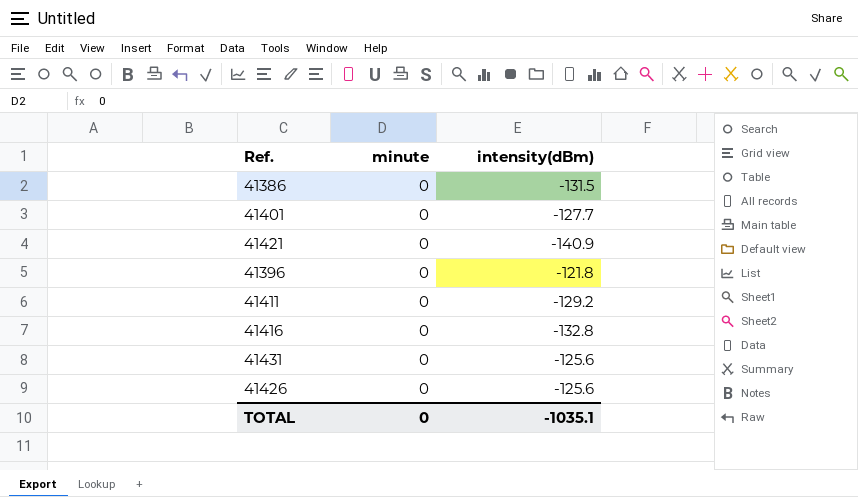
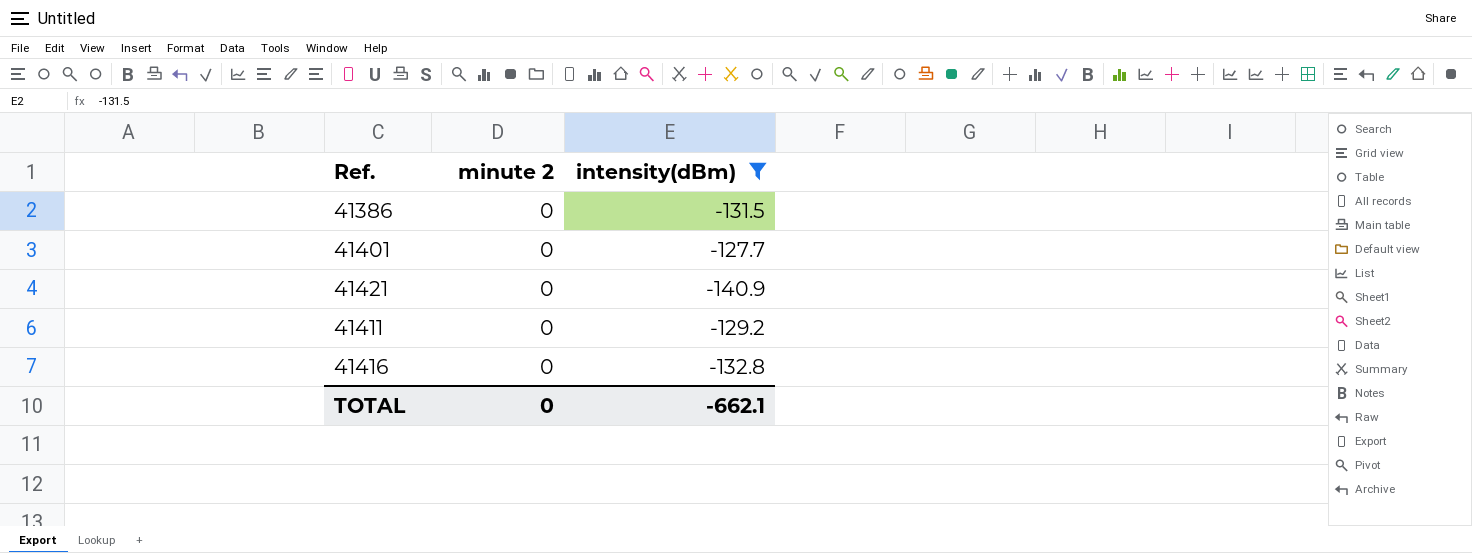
filter: none -> intensity(dBm) <= -127.7
column name: minute -> minute 2
TOTAL | intensity(dBm): -1035.1 -> -662.1

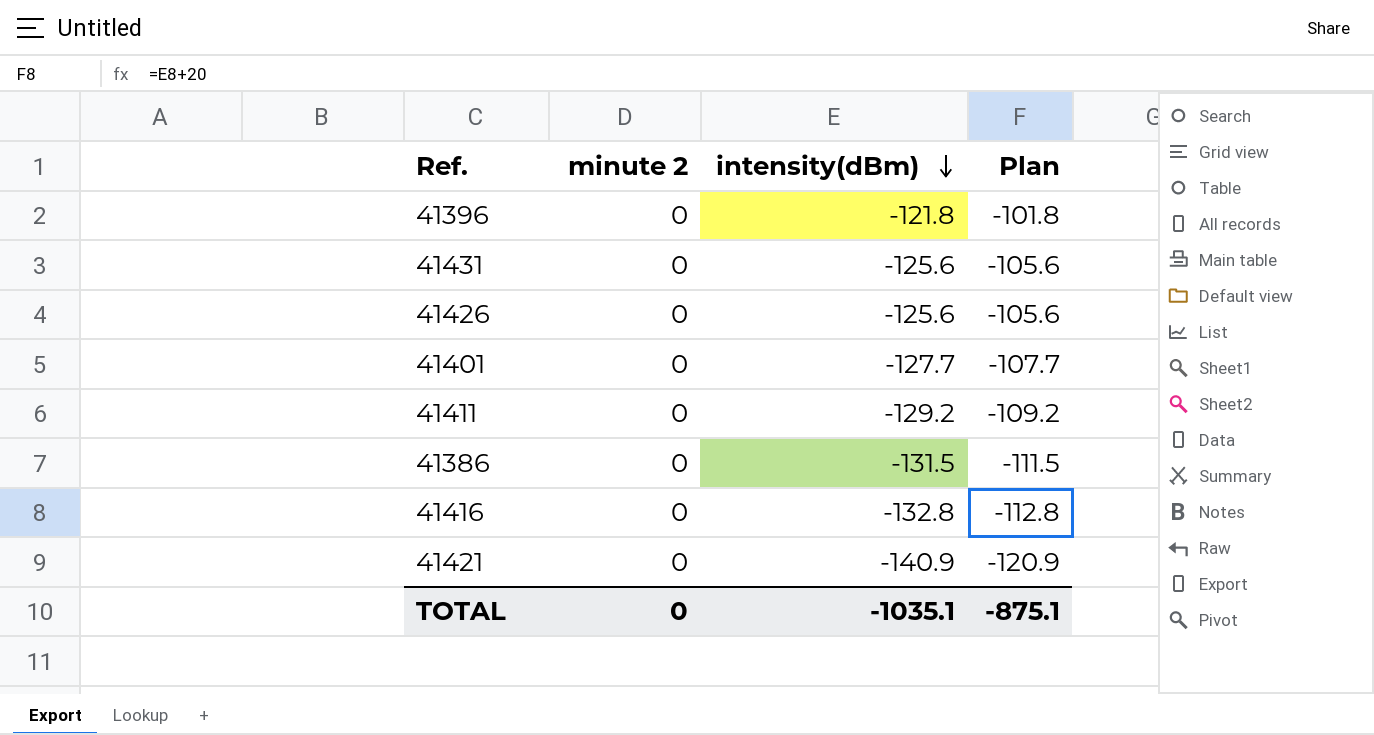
filter: intensity(dBm) <= -127.7 -> none
row order: none -> intensity(dBm) descending
column Plan | formula: none -> [intensity(dBm)] + 20
TOTAL | intensity(dBm): -662.1 -> -1035.1

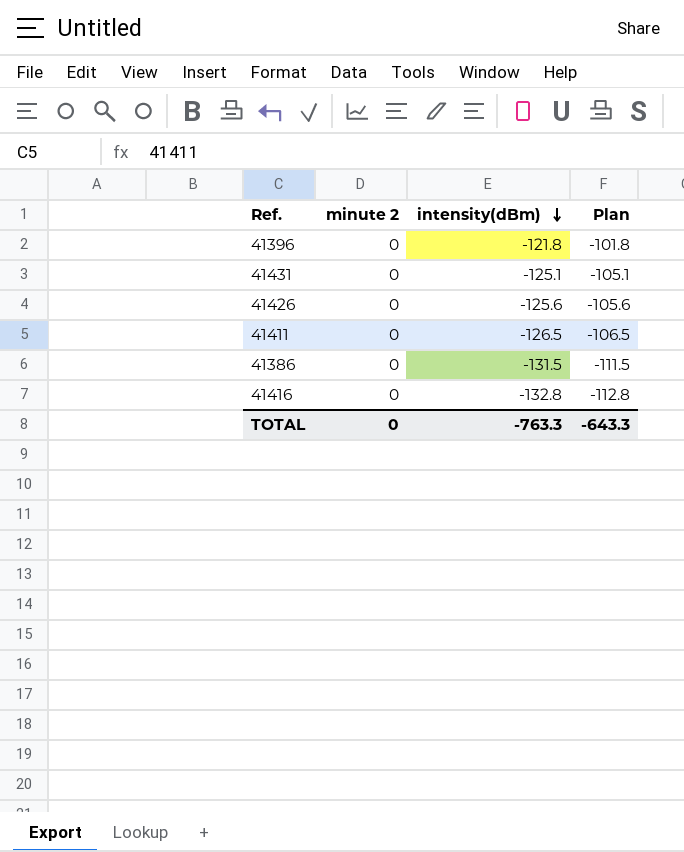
row 41401: 0 | -127.7 | -107.7 -> none
row 41421: 0 | -140.9 | -120.9 -> none
41431 | intensity(dBm): -125.6 -> -125.1
41431 | Plan: -105.6 -> -105.1
41411 | intensity(dBm): -129.2 -> -126.5
41411 | Plan: -109.2 -> -106.5
TOTAL | intensity(dBm): -1035.1 -> -763.3
TOTAL | Plan: -875.1 -> -643.3

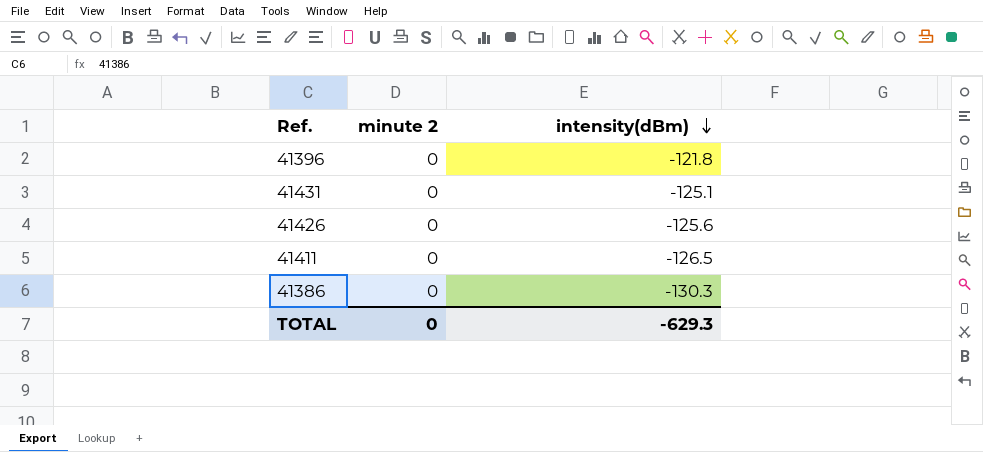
column Plan | formula: [intensity(dBm)] + 20 -> none
row 41416: 0 | -132.8 | -112.8 -> none
41386 | intensity(dBm): -131.5 -> -130.3
TOTAL | intensity(dBm): -763.3 -> -629.3

